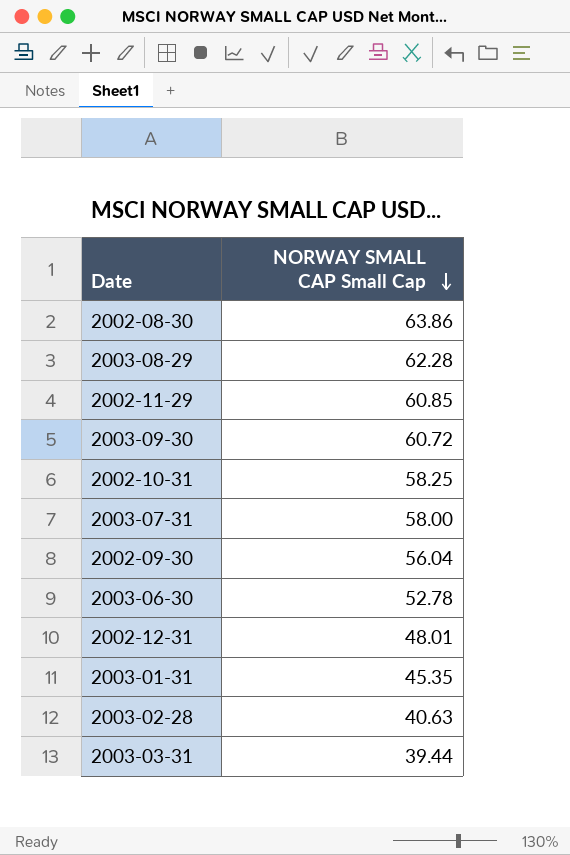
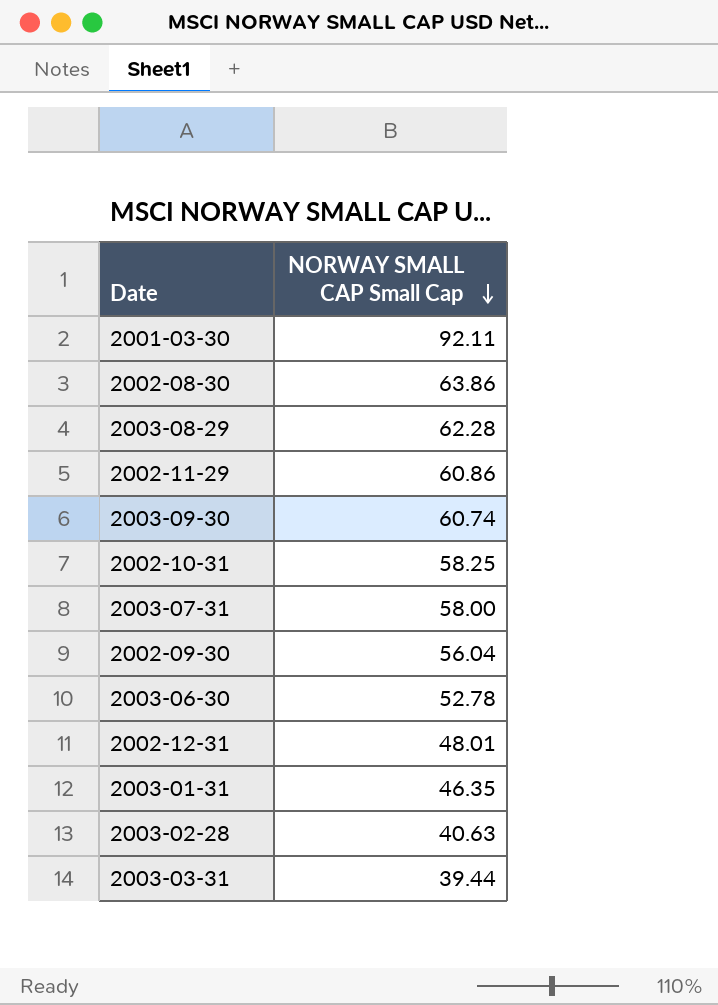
row 2001-03-30: none -> 92.11
2002-11-29 | NORWAY SMALL CAP Small Cap: 60.85 -> 60.86
2003-09-30 | NORWAY SMALL CAP Small Cap: 60.72 -> 60.74
2003-01-31 | NORWAY SMALL CAP Small Cap: 45.35 -> 46.35

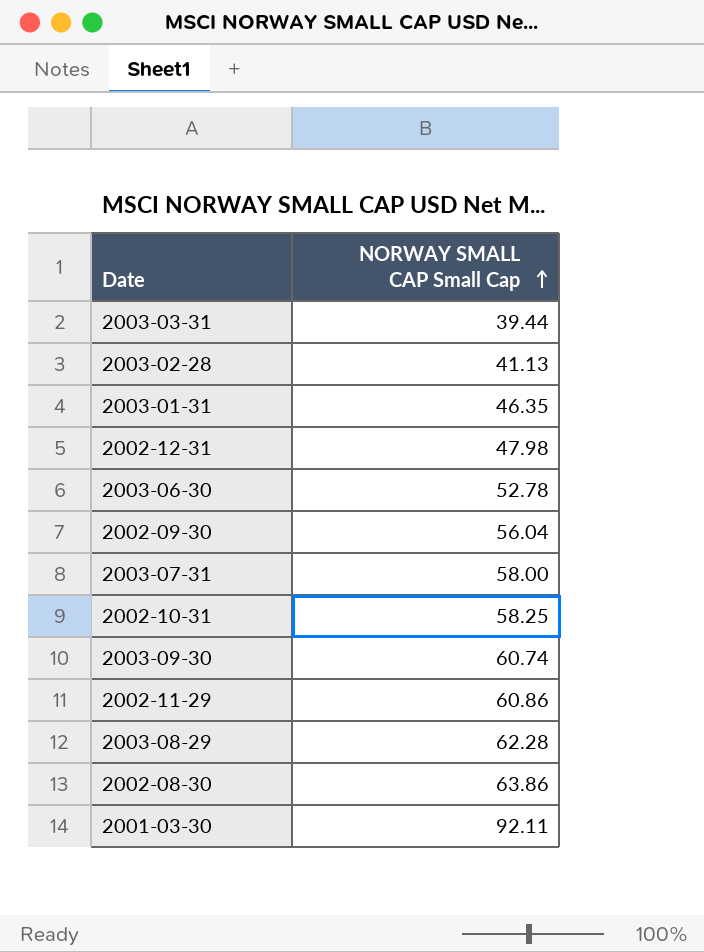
row order: NORWAY SMALL CAP Small Cap descending -> NORWAY SMALL CAP Small Cap ascending
2003-02-28 | NORWAY SMALL CAP Small Cap: 40.63 -> 41.13
2002-12-31 | NORWAY SMALL CAP Small Cap: 48.01 -> 47.98

